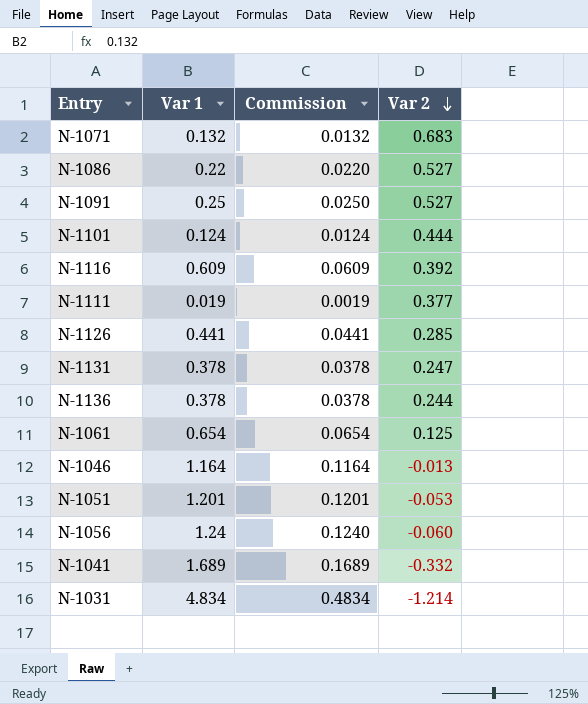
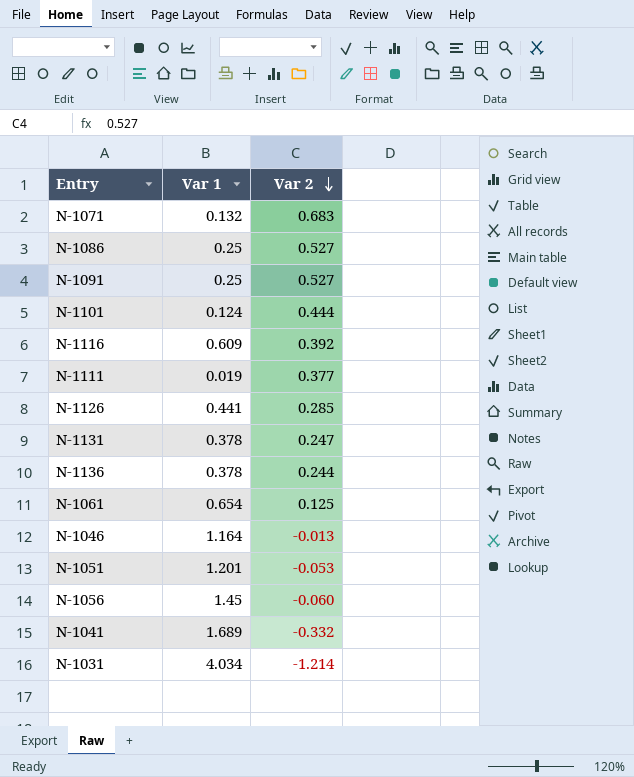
column Commission | formula: [Var 1] * 0.1 -> none
N-1086 | Var 1: 0.22 -> 0.25
N-1056 | Var 1: 1.24 -> 1.45
N-1031 | Var 1: 4.834 -> 4.034

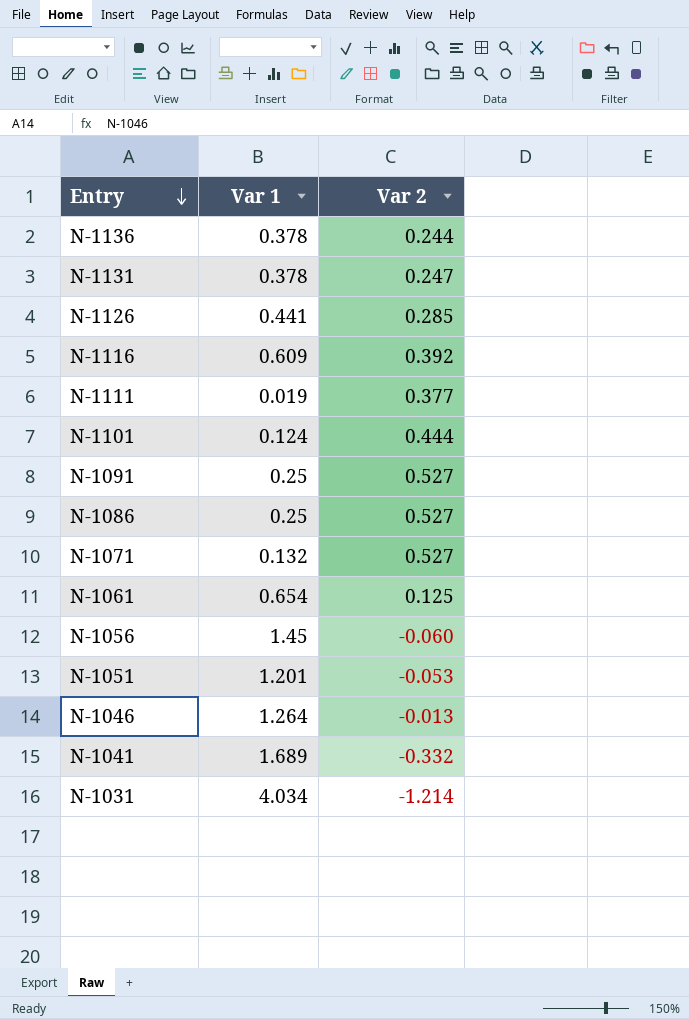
row order: Var 2 descending -> Entry descending
N-1071 | Var 2: 0.683 -> 0.527
N-1046 | Var 1: 1.164 -> 1.264

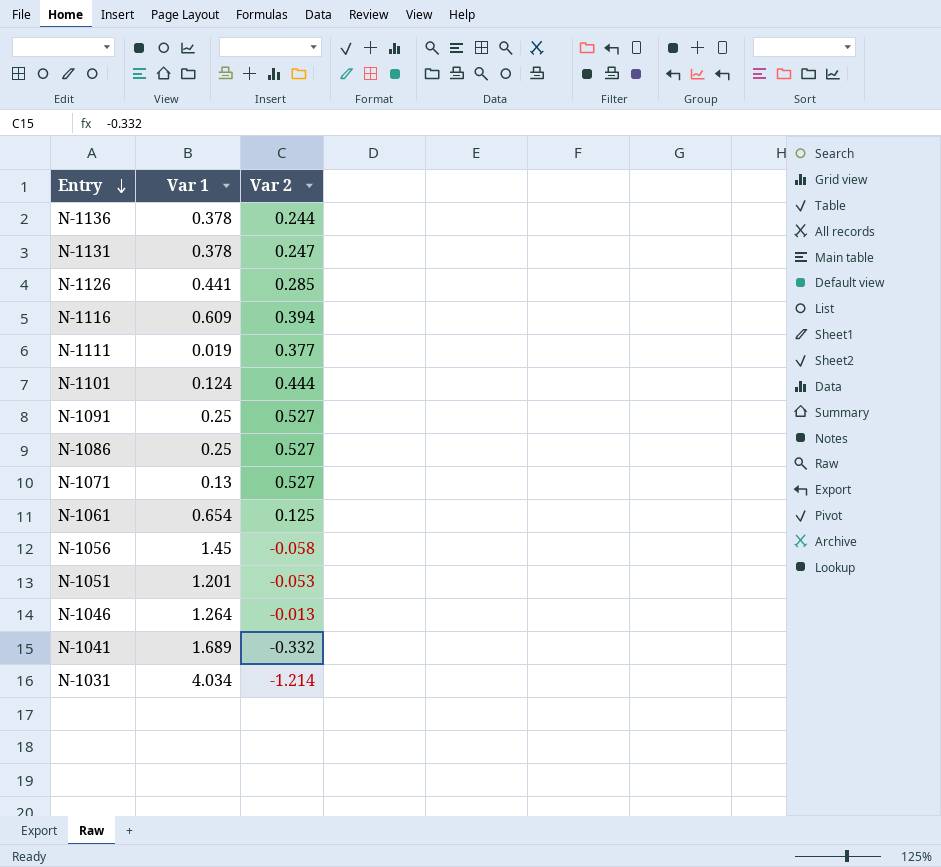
N-1116 | Var 2: 0.392 -> 0.394
N-1071 | Var 1: 0.132 -> 0.13
N-1056 | Var 2: -0.060 -> -0.058

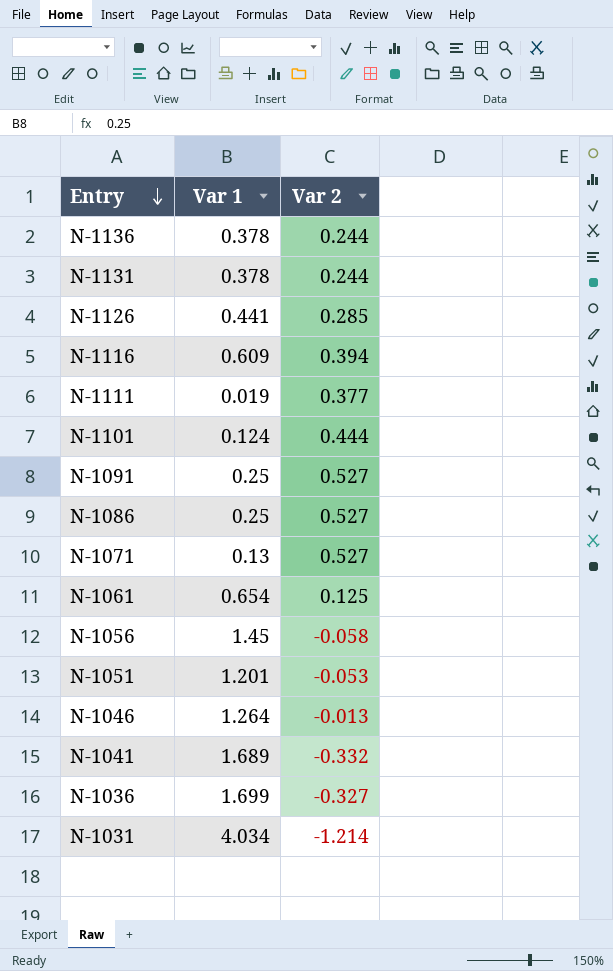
N-1131 | Var 2: 0.247 -> 0.244
row N-1036: none -> 1.699 | -0.327

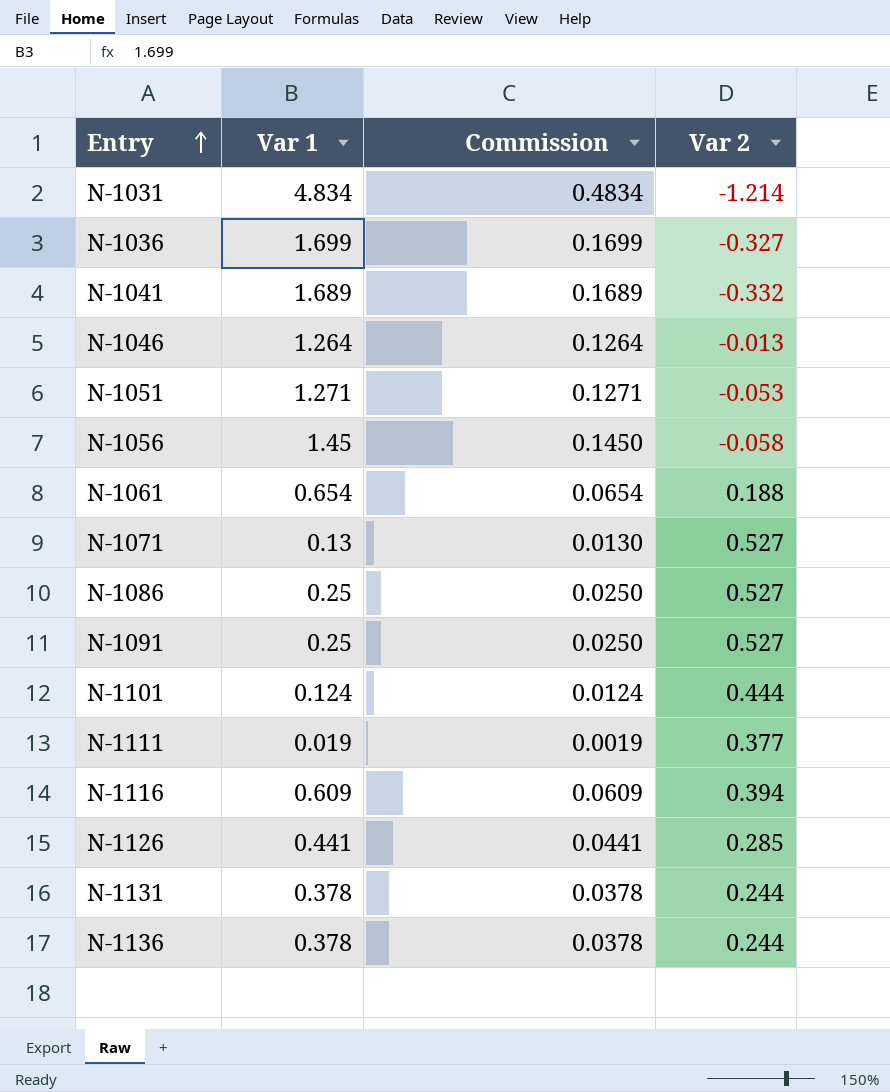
row order: Entry descending -> Entry ascending
column Commission | formula: none -> [Var 1] * 0.1
N-1031 | Var 1: 4.034 -> 4.834
N-1051 | Var 1: 1.201 -> 1.271
N-1061 | Var 2: 0.125 -> 0.188

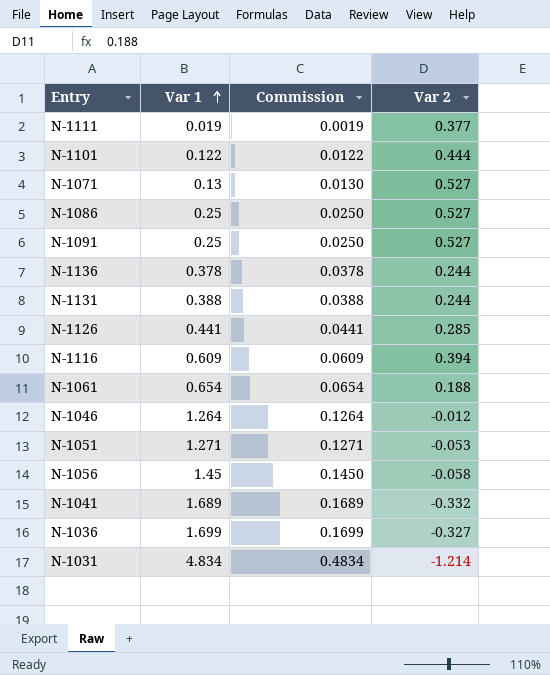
row order: Entry ascending -> Var 1 ascending
N-1101 | Var 1: 0.124 -> 0.122
N-1101 | Commission: 0.0124 -> 0.0122
N-1131 | Var 1: 0.378 -> 0.388
N-1131 | Commission: 0.0378 -> 0.0388
N-1046 | Var 2: -0.013 -> -0.012

